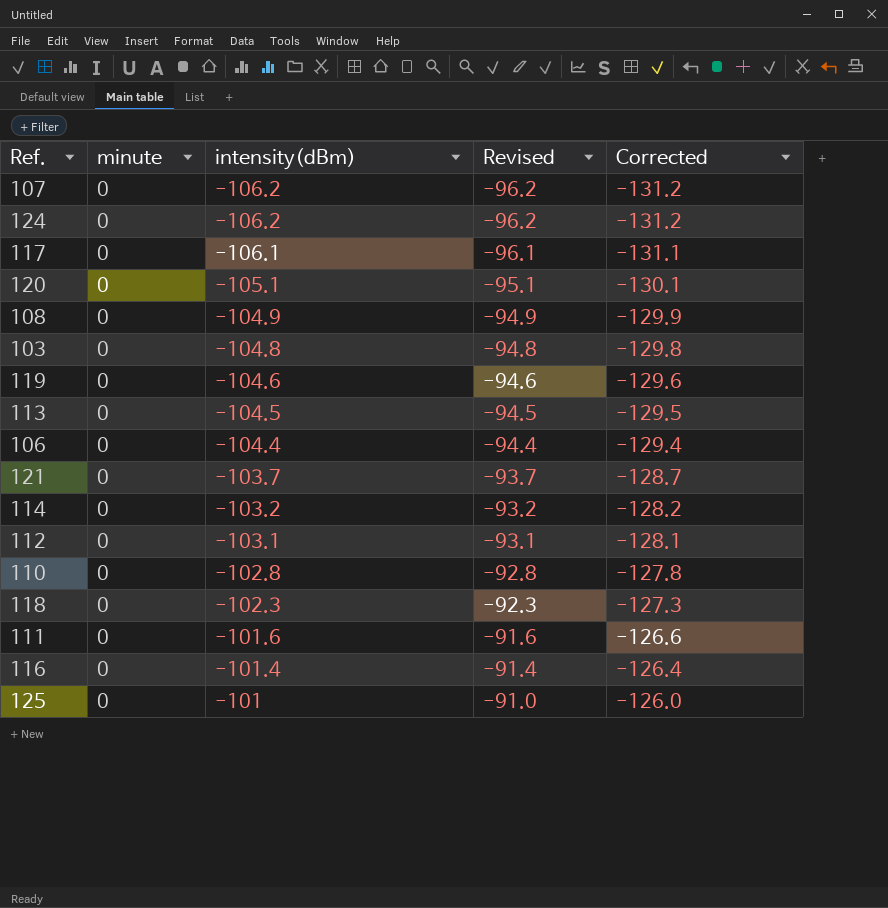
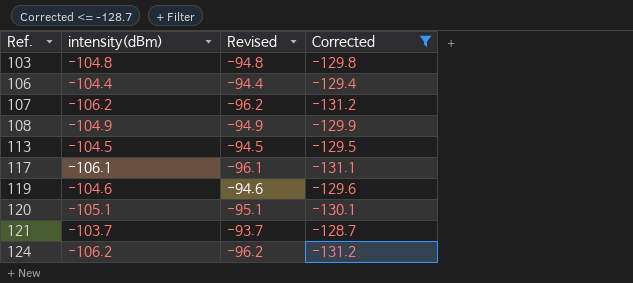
filter: none -> Corrected <= -128.7
row order: intensity(dBm) ascending -> Ref. ascending
column minute | position: 2 -> none

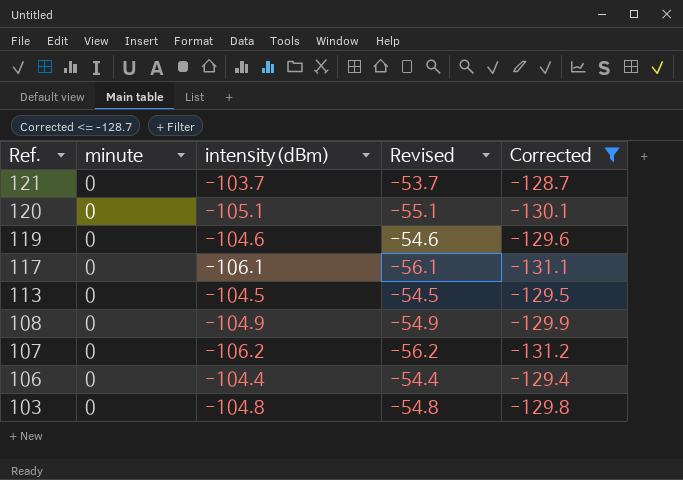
row order: Ref. ascending -> Ref. descending
column minute | position: none -> 2
column Revised | formula: [intensity(dBm)] + 10 -> [intensity(dBm)] + 50
row 124: -106.2 | -96.2 | -131.2 -> none

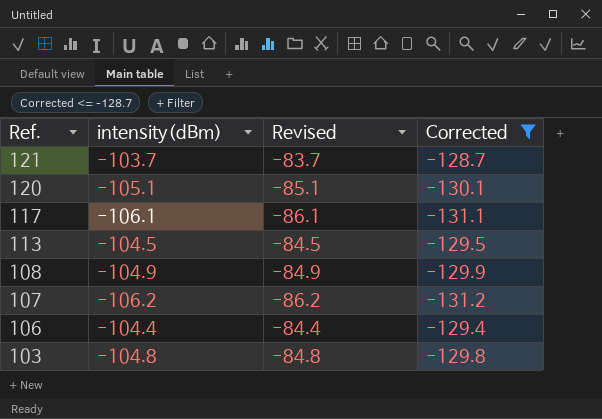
column minute | position: 2 -> none
column Revised | formula: [intensity(dBm)] + 50 -> [intensity(dBm)] + 20
row 119: 0 | -104.6 | -54.6 | -129.6 -> none

